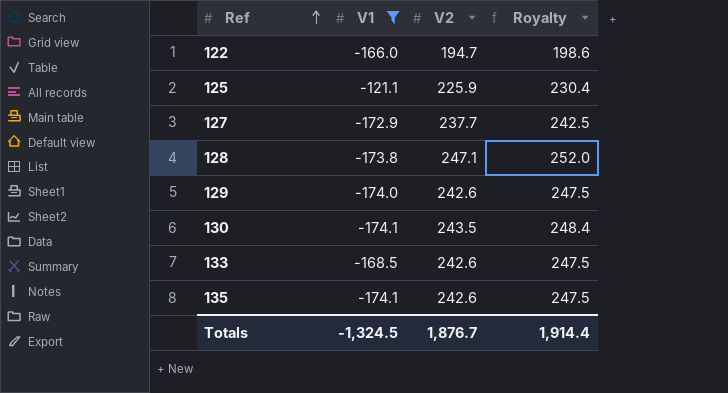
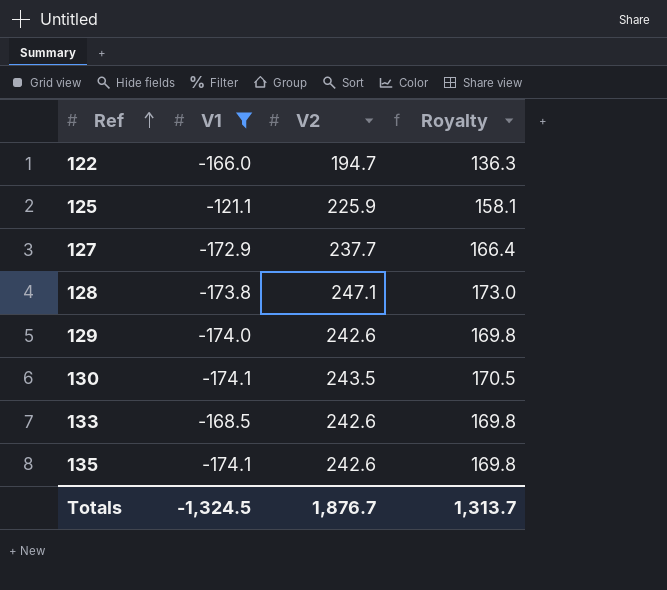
column Royalty | formula: [V2] * 1.02 -> [V2] * 0.7
Totals | Royalty: 1,914.4 -> 1,313.7

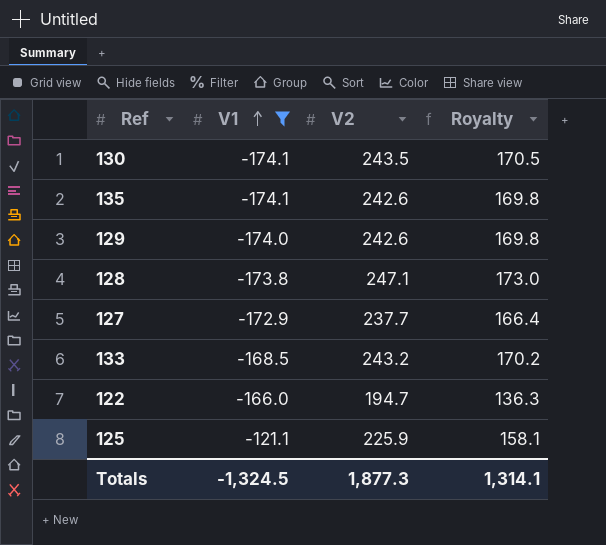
row order: Ref ascending -> V1 ascending
133 | V2: 242.6 -> 243.2
133 | Royalty: 169.8 -> 170.2
Totals | V2: 1,876.7 -> 1,877.3
Totals | Royalty: 1,313.7 -> 1,314.1

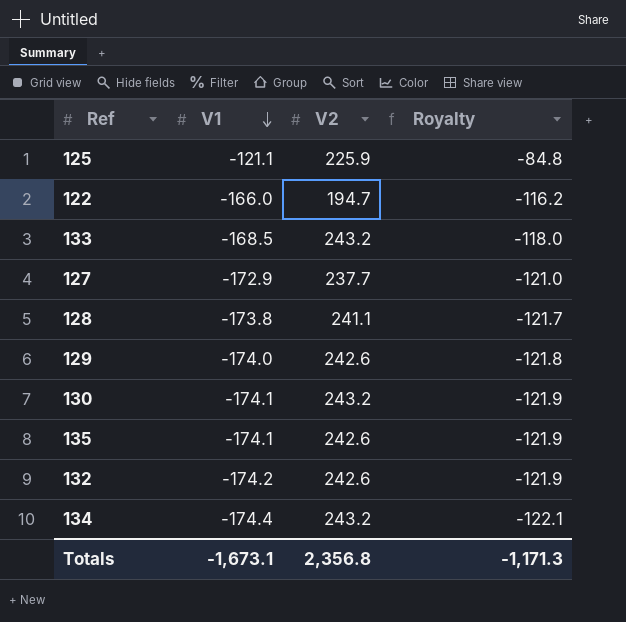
filter: V1 >= -174.1 -> none
row order: V1 ascending -> V1 descending
column Royalty | formula: [V2] * 0.7 -> [V1] * 0.7
128 | V2: 247.1 -> 241.1
130 | V2: 243.5 -> 243.2
Totals | V1: -1,324.5 -> -1,673.1
Totals | V2: 1,877.3 -> 2,356.8
Totals | Royalty: 1,314.1 -> -1,171.3

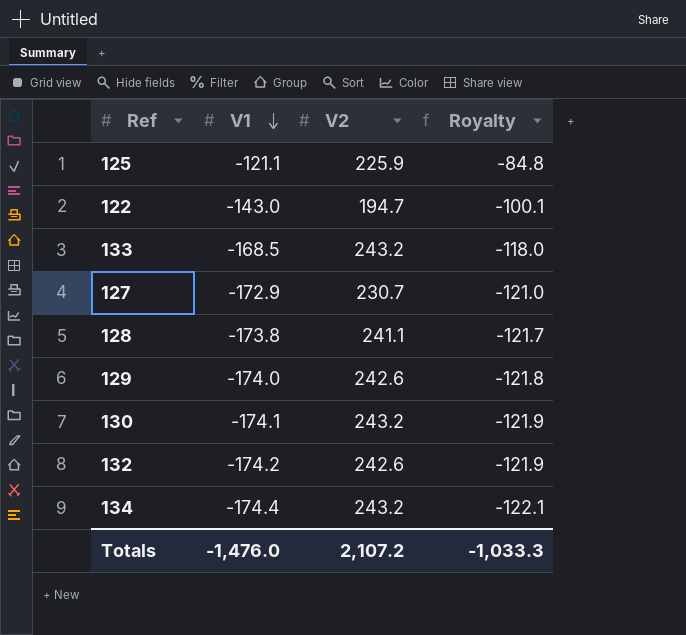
row 135: -174.1 | 242.6 | -121.9 -> none
122 | V1: -166.0 -> -143.0
122 | Royalty: -116.2 -> -100.1
127 | V2: 237.7 -> 230.7
Totals | V1: -1,673.1 -> -1,476.0
Totals | V2: 2,356.8 -> 2,107.2
Totals | Royalty: -1,171.3 -> -1,033.3

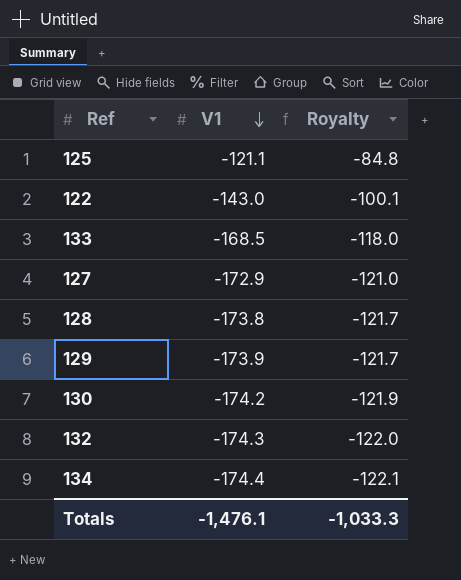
column V2 | position: 3 -> none
129 | V1: -174.0 -> -173.9
129 | Royalty: -121.8 -> -121.7
130 | V1: -174.1 -> -174.2
132 | V1: -174.2 -> -174.3
132 | Royalty: -121.9 -> -122.0
Totals | V1: -1,476.0 -> -1,476.1

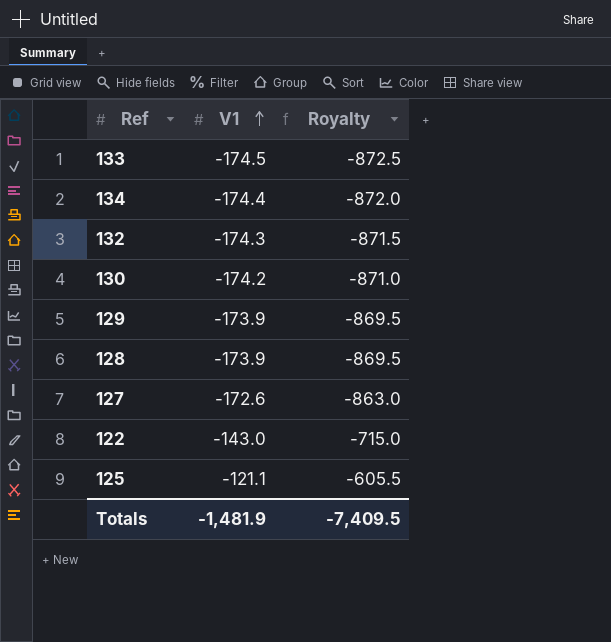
row order: V1 descending -> V1 ascending
column Royalty | formula: [V1] * 0.7 -> [V1] * 5
133 | V1: -168.5 -> -174.5
128 | V1: -173.8 -> -173.9
127 | V1: -172.9 -> -172.6
Totals | V1: -1,476.1 -> -1,481.9
Totals | Royalty: -1,033.3 -> -7,409.5

